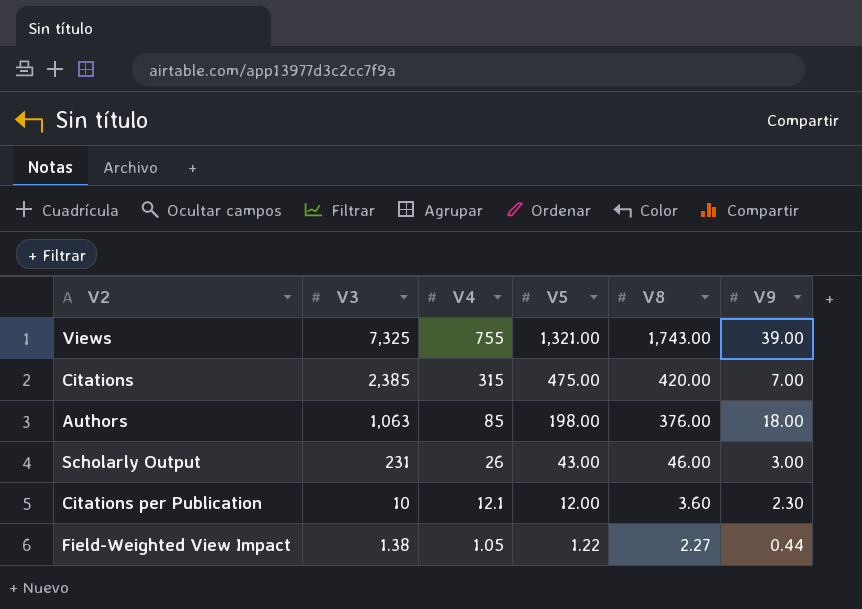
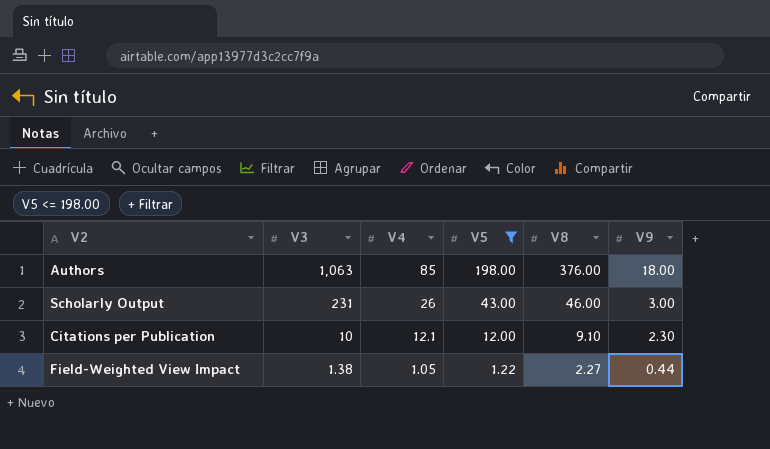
filter: none -> V5 <= 198.00
Citations per Publication | V8: 3.60 -> 9.10

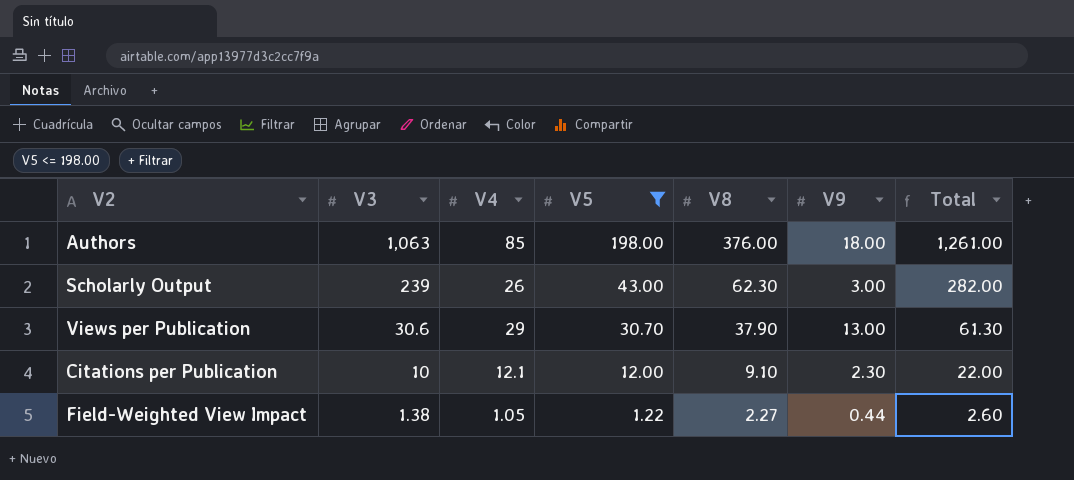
column Total | formula: none -> [V3] + [V5]
Scholarly Output | V3: 231 -> 239
Scholarly Output | V8: 46.00 -> 62.30
row Views per Publication: none -> 30.6 | 29 | 30.70 | 37.90 | 13.00 | 61.30

